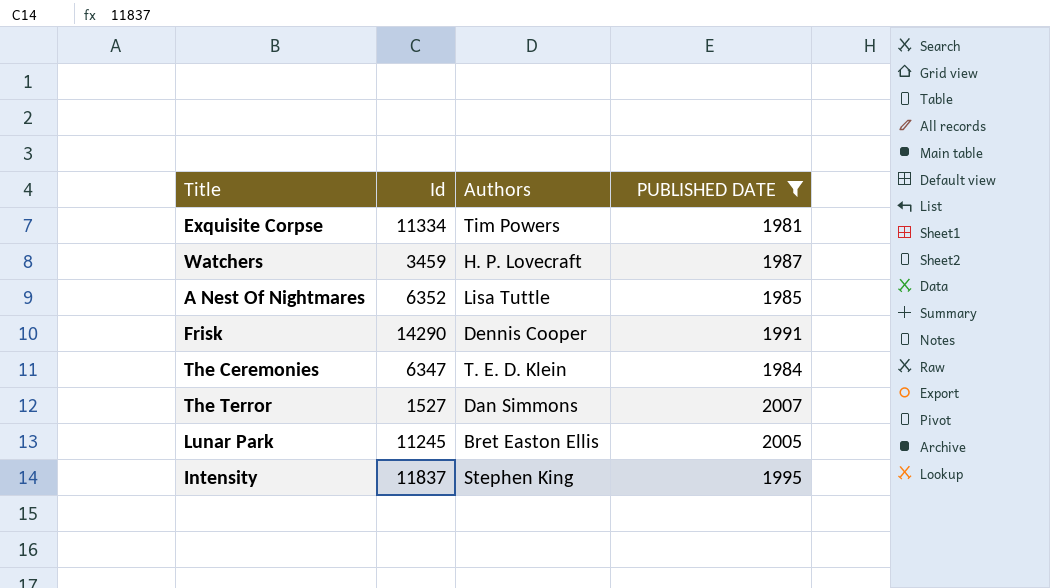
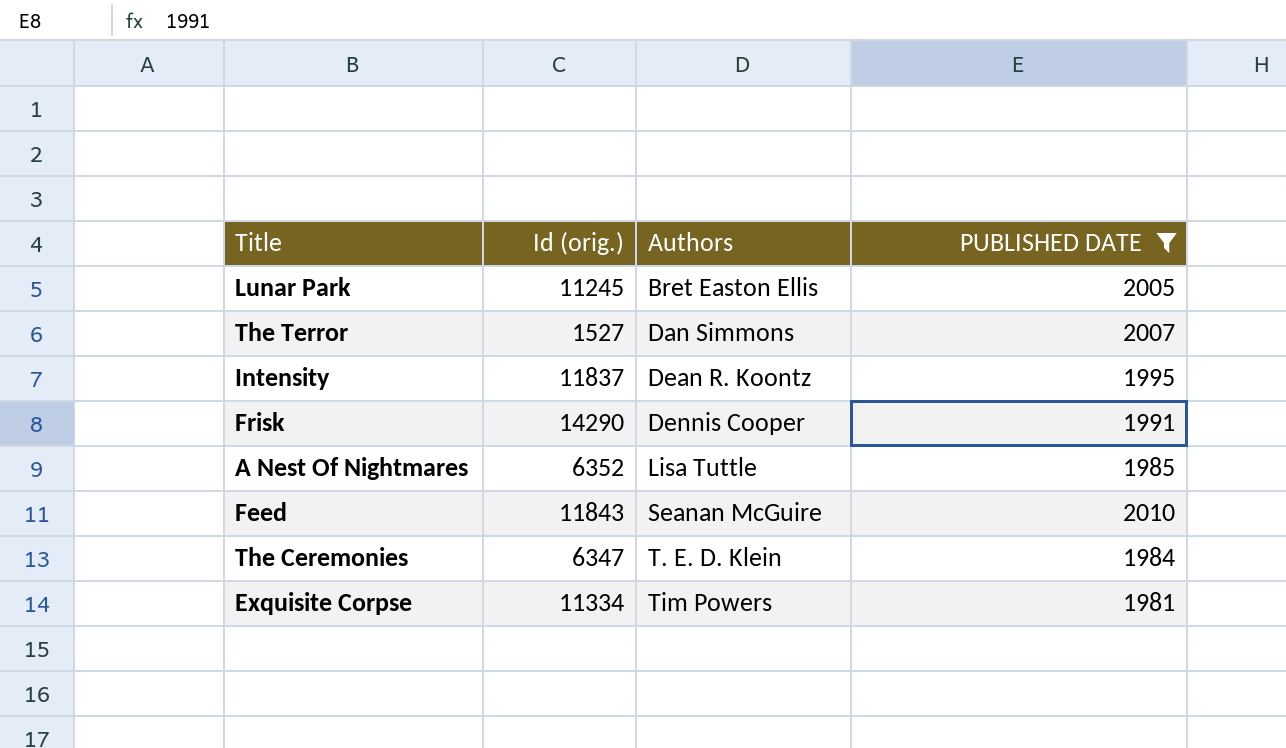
row order: none -> Authors ascending
column name: Id -> Id (orig.)
row Watchers: 3459 | H. P. Lovecraft | 1987 -> none
Intensity | Authors: Stephen King -> Dean R. Koontz
row Feed: none -> 11843 | Seanan McGuire | 2010

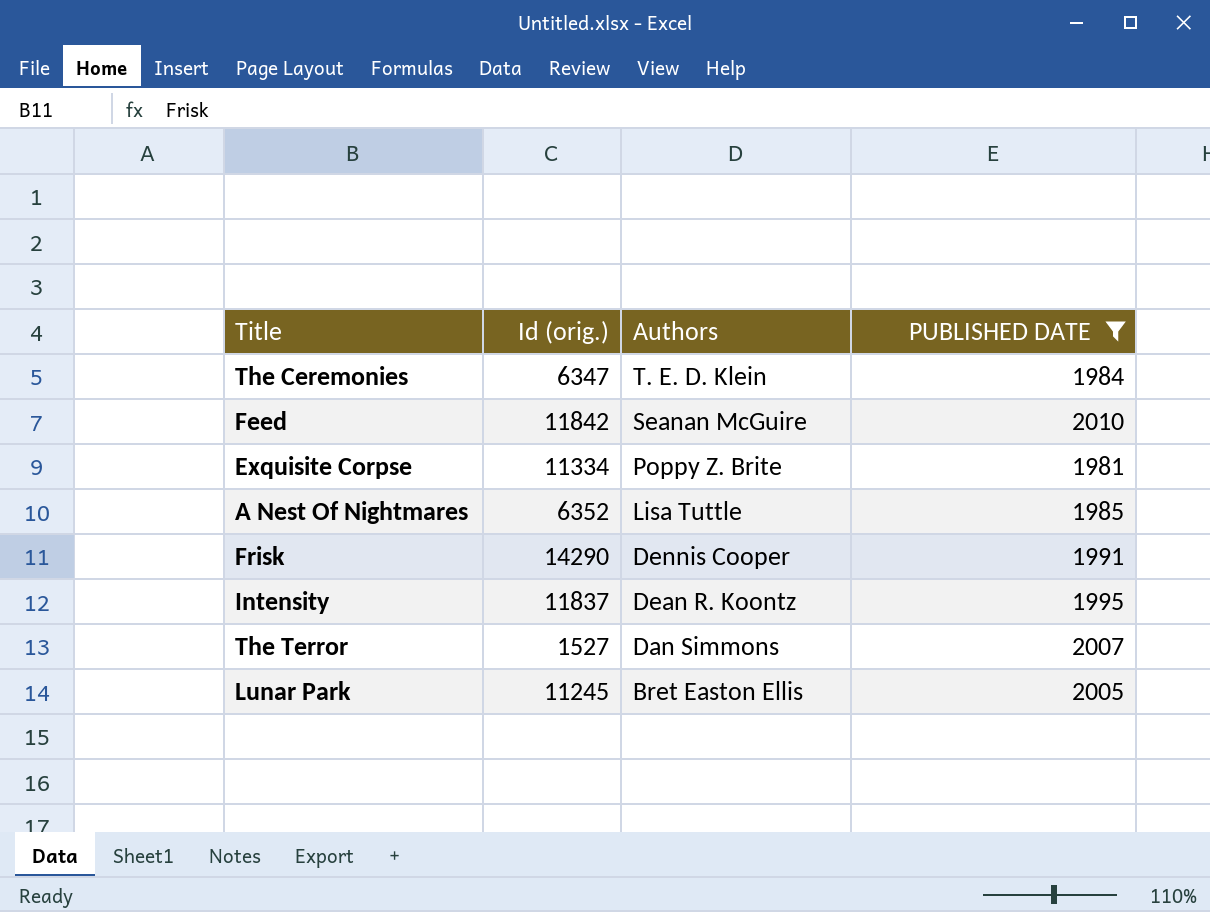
row order: Authors ascending -> Authors descending
Feed | Id (orig.): 11843 -> 11842
Exquisite Corpse | Authors: Tim Powers -> Poppy Z. Brite

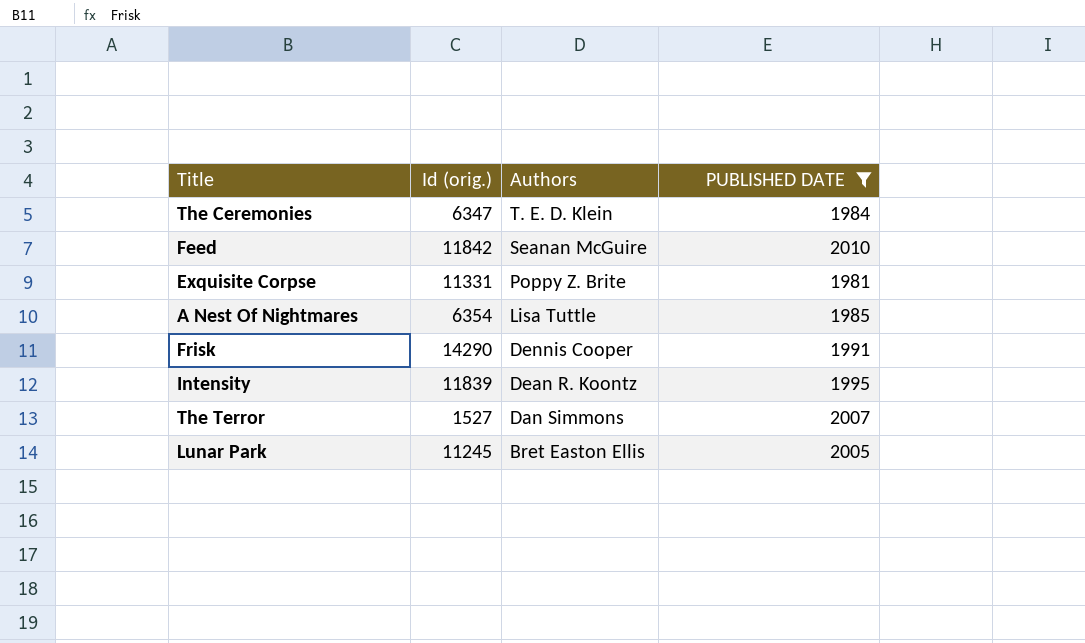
Exquisite Corpse | Id (orig.): 11334 -> 11331
A Nest Of Nightmares | Id (orig.): 6352 -> 6354
Intensity | Id (orig.): 11837 -> 11839

